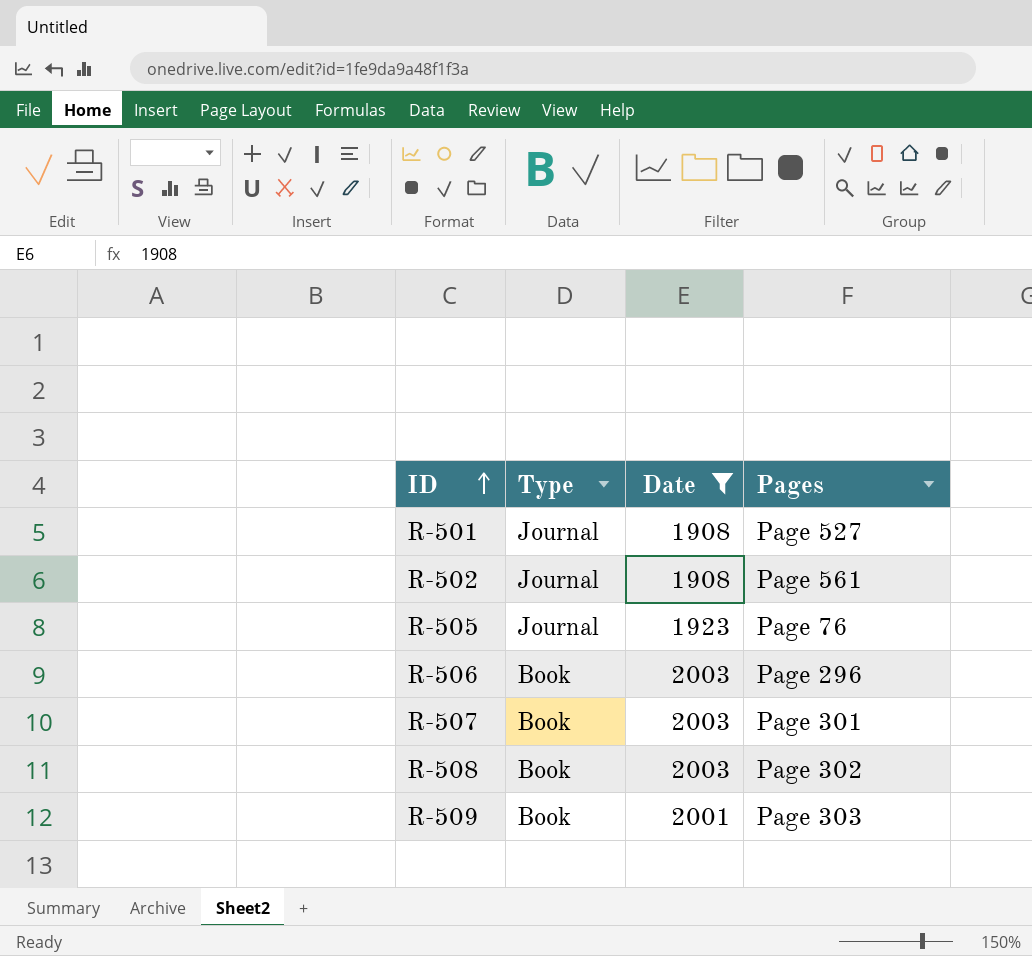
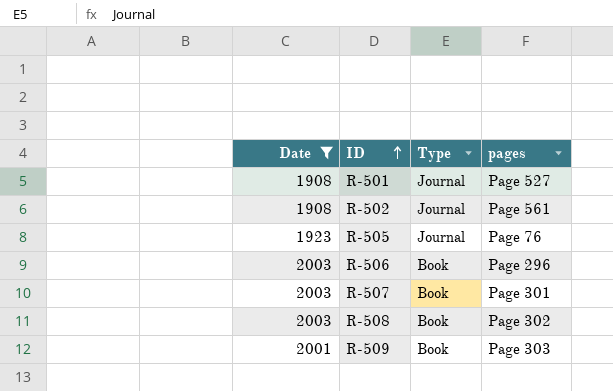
column Date | position: 3 -> 1
column name: Pages -> pages

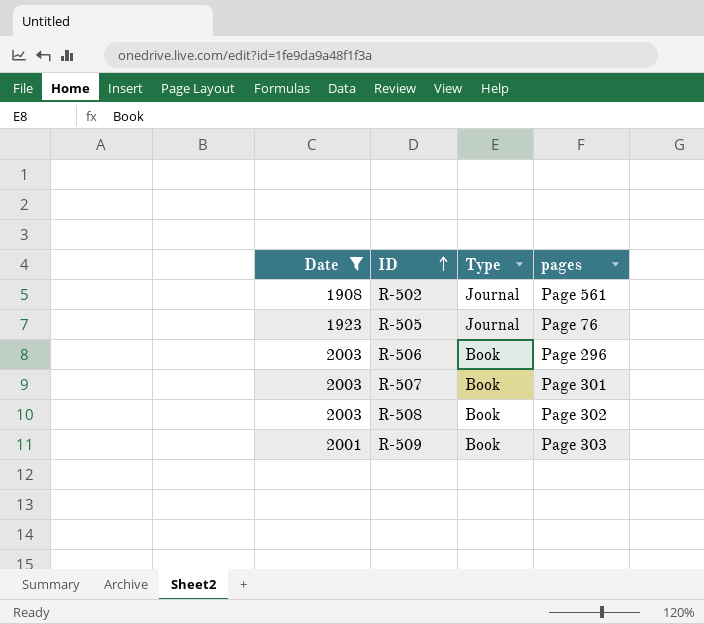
row R-501: 1908 | Journal | Page 527 -> none

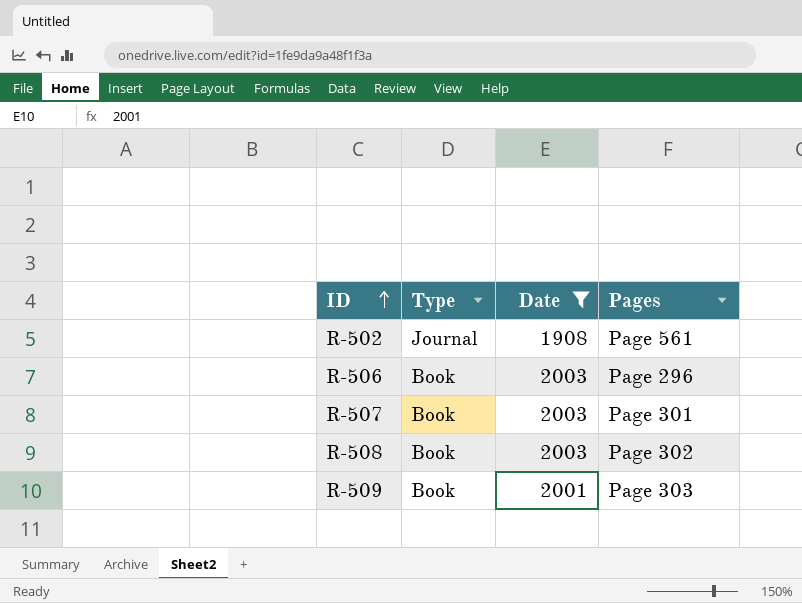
column Date | position: 1 -> 3
column name: pages -> Pages
row R-505: 1923 | Journal | Page 76 -> none

